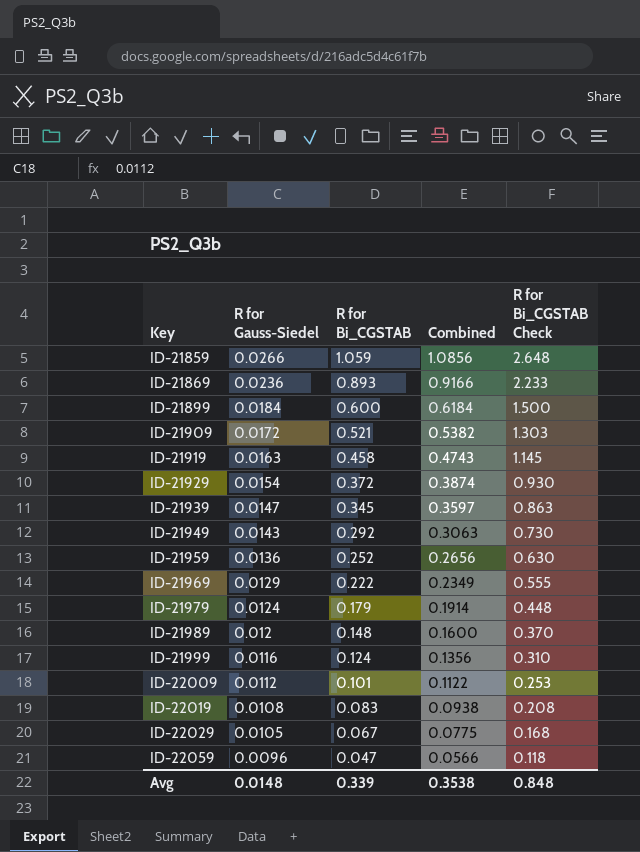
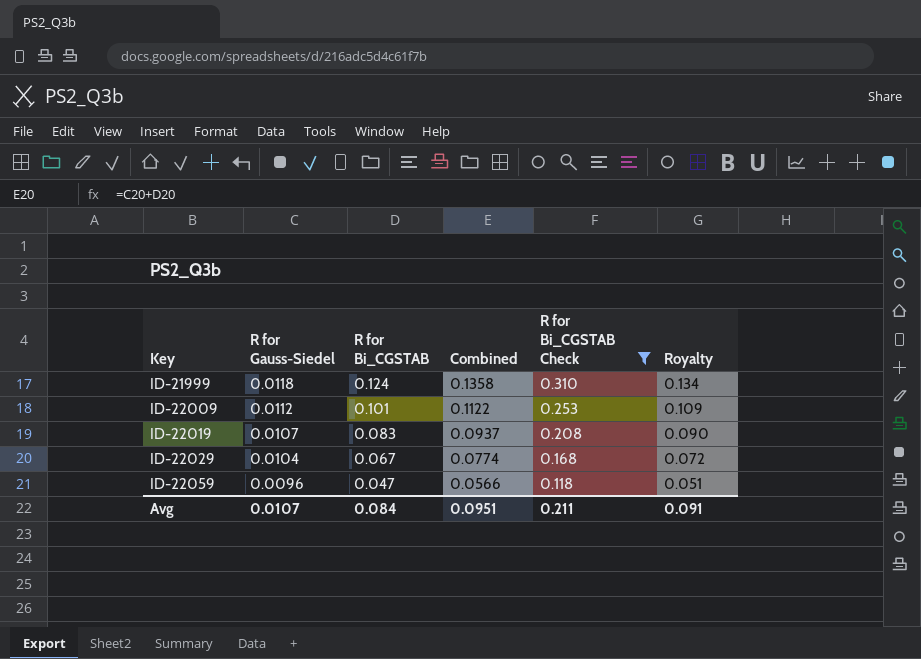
filter: none -> R for Bi_CGSTAB Check <= 0.310
column Royalty | formula: none -> [R for Bi_CGSTAB] * 1.08
ID-21999 | R for Gauss-Siedel: 0.0116 -> 0.0118
ID-21999 | Combined: 0.1356 -> 0.1358
ID-22019 | R for Gauss-Siedel: 0.0108 -> 0.0107
ID-22019 | Combined: 0.0938 -> 0.0937
ID-22029 | R for Gauss-Siedel: 0.0105 -> 0.0104
ID-22029 | Combined: 0.0775 -> 0.0774
Avg | R for Gauss-Siedel: 0.0148 -> 0.0107
Avg | R for Bi_CGSTAB: 0.339 -> 0.084
Avg | Combined: 0.3538 -> 0.0951
Avg | R for Bi_CGSTAB Check: 0.848 -> 0.211

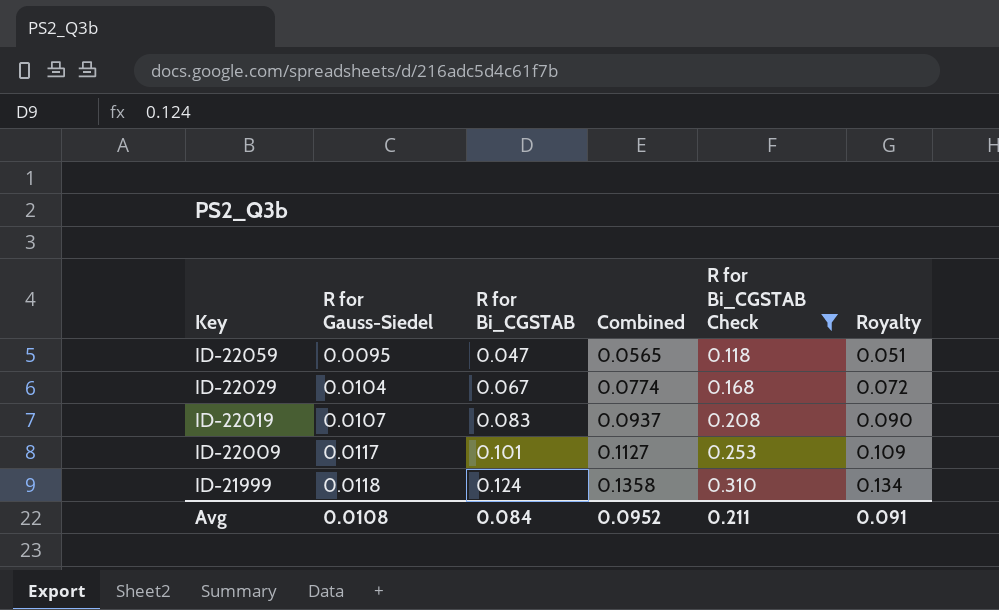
row order: Key ascending -> Key descending
ID-22059 | R for Gauss-Siedel: 0.0096 -> 0.0095
ID-22059 | Combined: 0.0566 -> 0.0565
ID-22009 | R for Gauss-Siedel: 0.0112 -> 0.0117
ID-22009 | Combined: 0.1122 -> 0.1127
Avg | R for Gauss-Siedel: 0.0107 -> 0.0108
Avg | Combined: 0.0951 -> 0.0952

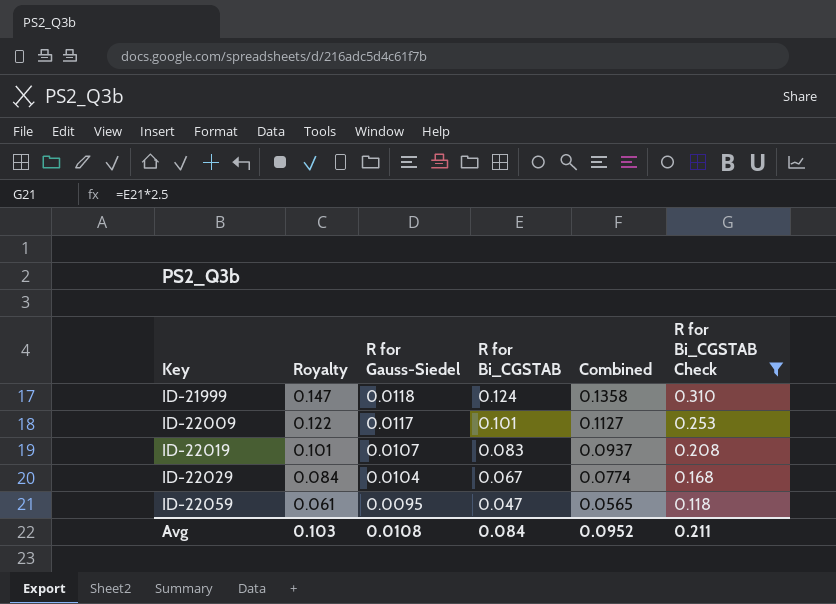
row order: Key descending -> Key ascending
column Royalty | formula: [R for Bi_CGSTAB] * 1.08 -> [Combined] * 1.08
column Royalty | position: 6 -> 2
Avg | Royalty: 0.091 -> 0.103

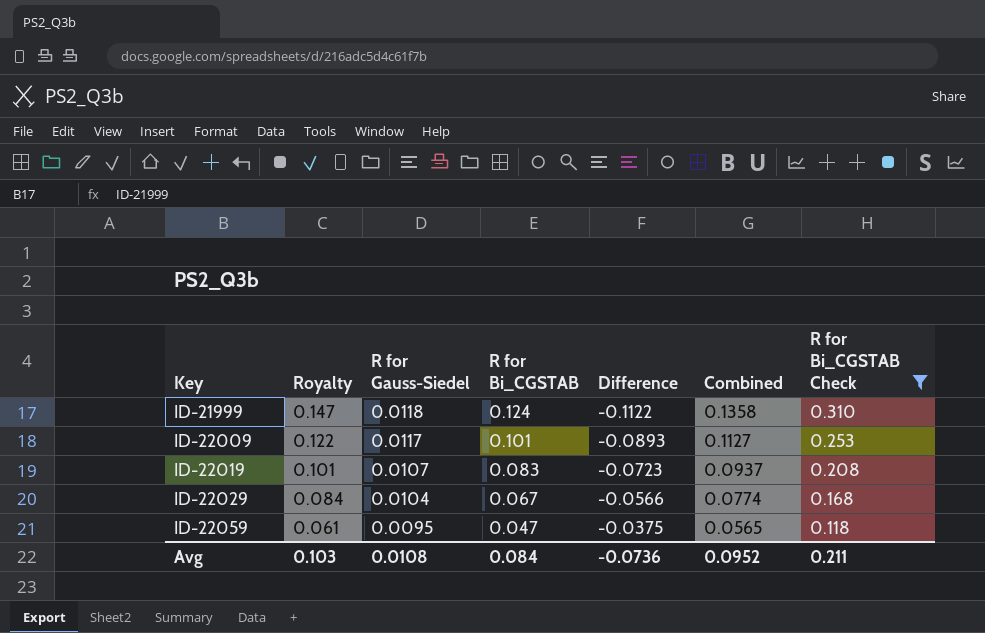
column Difference | formula: none -> [R for Gauss-Siedel] - [R for Bi_CGSTAB]

